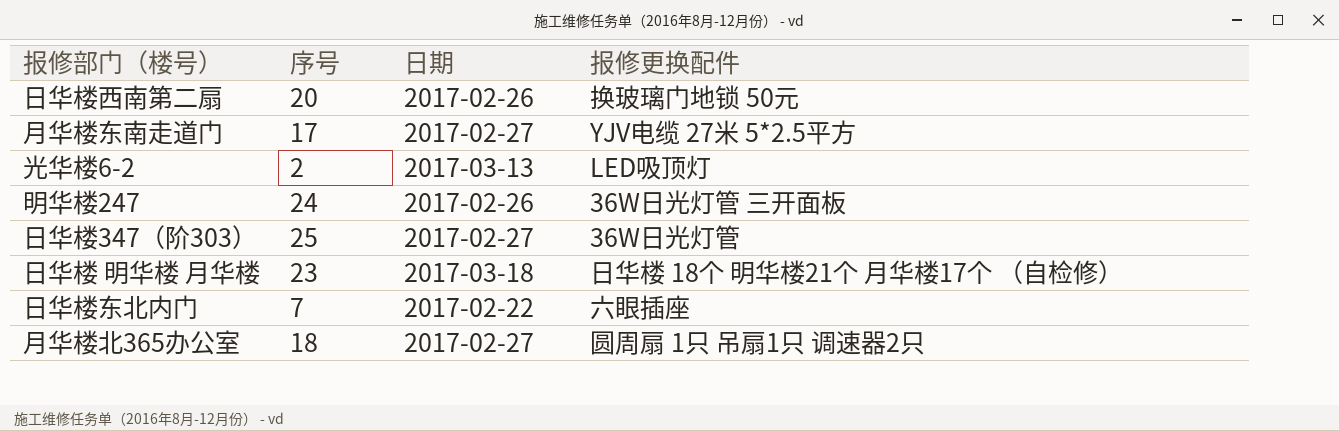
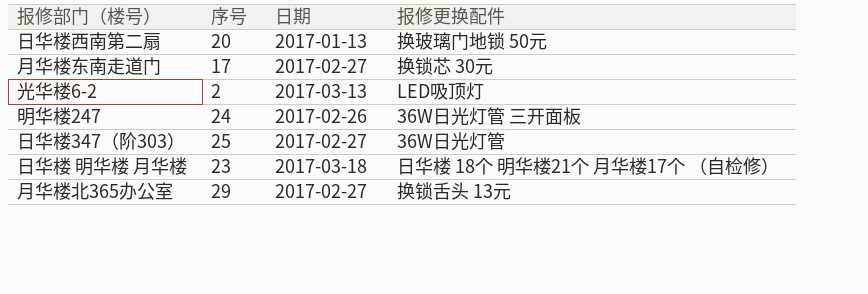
row 日华楼东北内门: 7 | 2017-02-22 | 六眼插座 -> none
日华楼西南第二扇 | 日期: 2017-02-26 -> 2017-01-13
月华楼东南走道门 | 报修更换配件: YJV电缆 27米 5*2.5平方 -> 换锁芯 30元
月华楼北365办公室 | 序号: 18 -> 29
月华楼北365办公室 | 报修更换配件: 圆周扇 1只 吊扇1只 调速器2只 -> 换锁舌头 13元

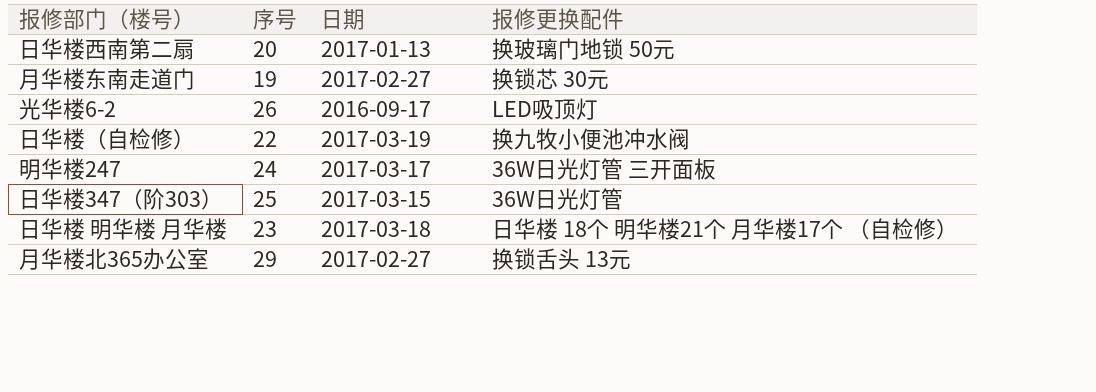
月华楼东南走道门 | 序号: 17 -> 19
光华楼6-2 | 序号: 2 -> 26
光华楼6-2 | 日期: 2017-03-13 -> 2016-09-17
row 日华楼（自检修）: none -> 22 | 2017-03-19 | 换九牧小便池冲水阀
明华楼247 | 日期: 2017-02-26 -> 2017-03-17
日华楼347（阶303） | 日期: 2017-02-27 -> 2017-03-15

